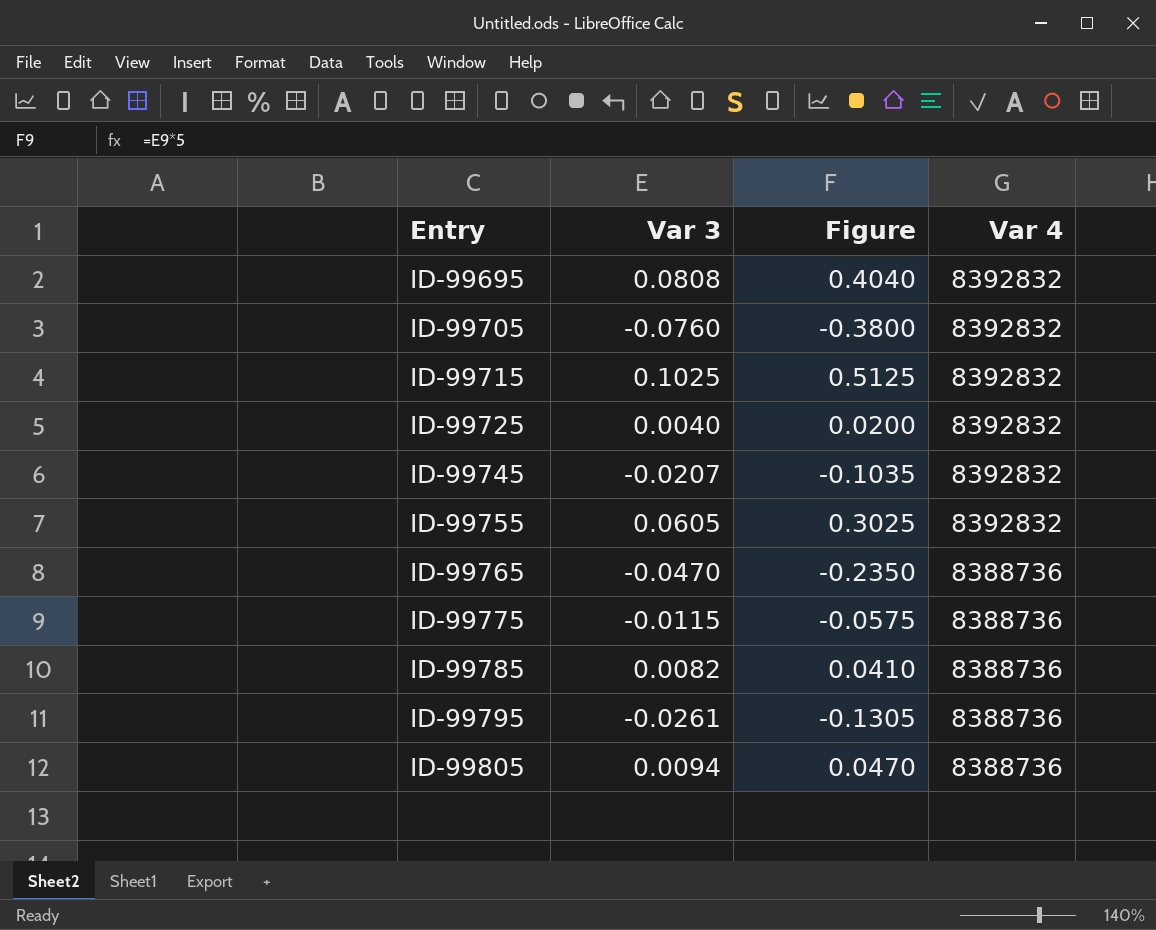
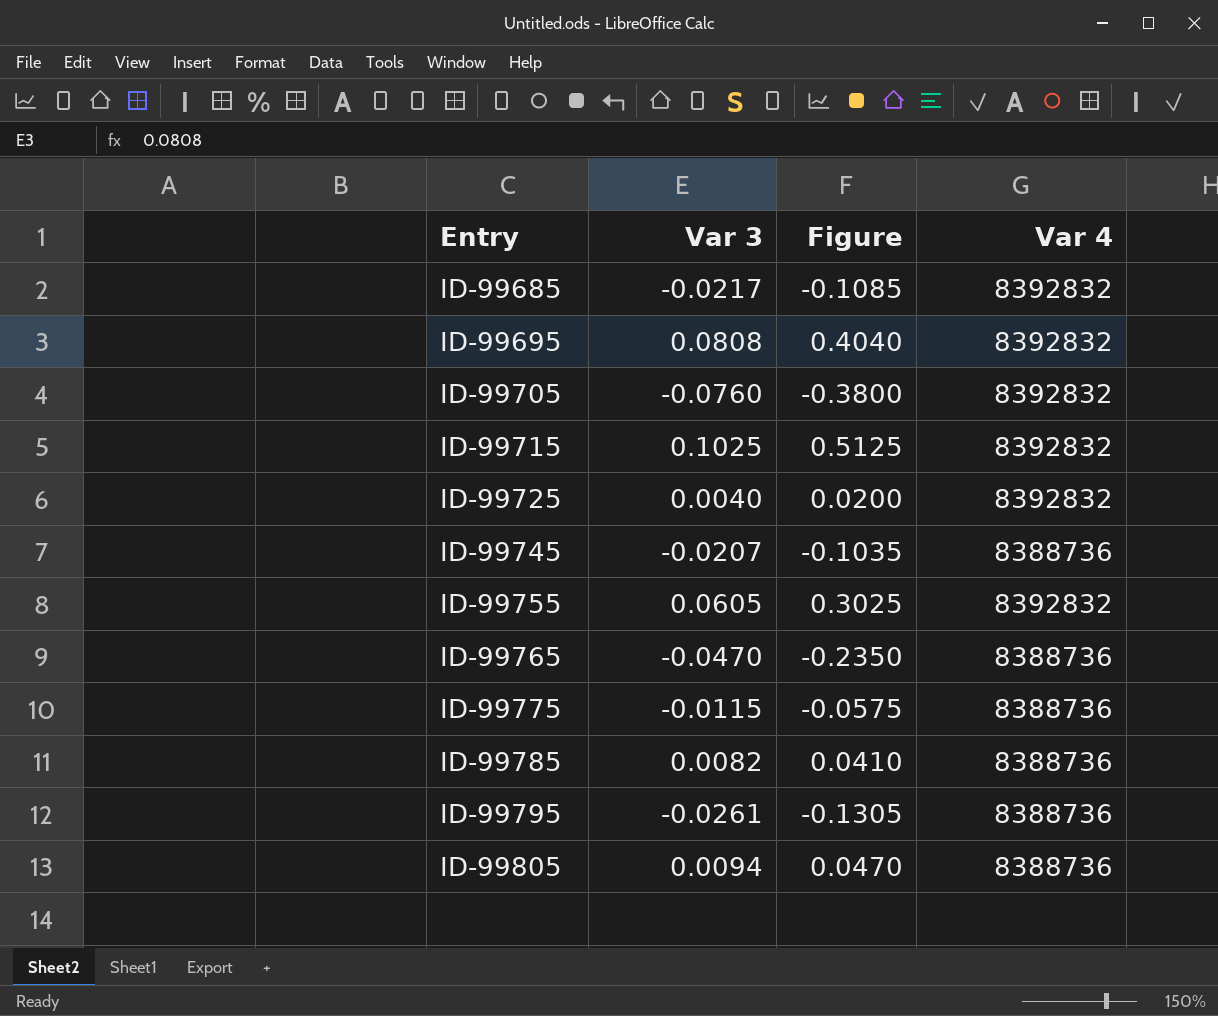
row ID-99685: none -> -0.0217 | -0.1085 | 8392832
ID-99745 | Var 4: 8392832 -> 8388736

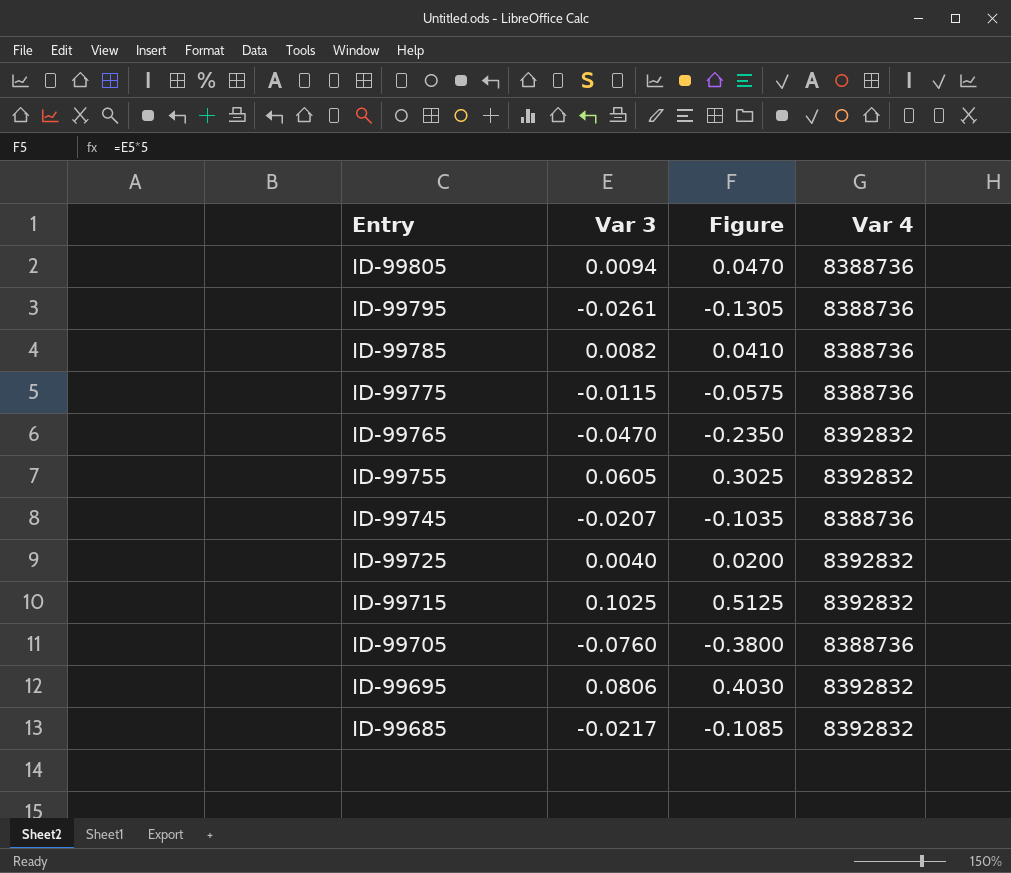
row order: Entry ascending -> Entry descending
ID-99765 | Var 4: 8388736 -> 8392832
ID-99705 | Var 4: 8392832 -> 8388736
ID-99695 | Var 3: 0.0808 -> 0.0806
ID-99695 | Figure: 0.4040 -> 0.4030

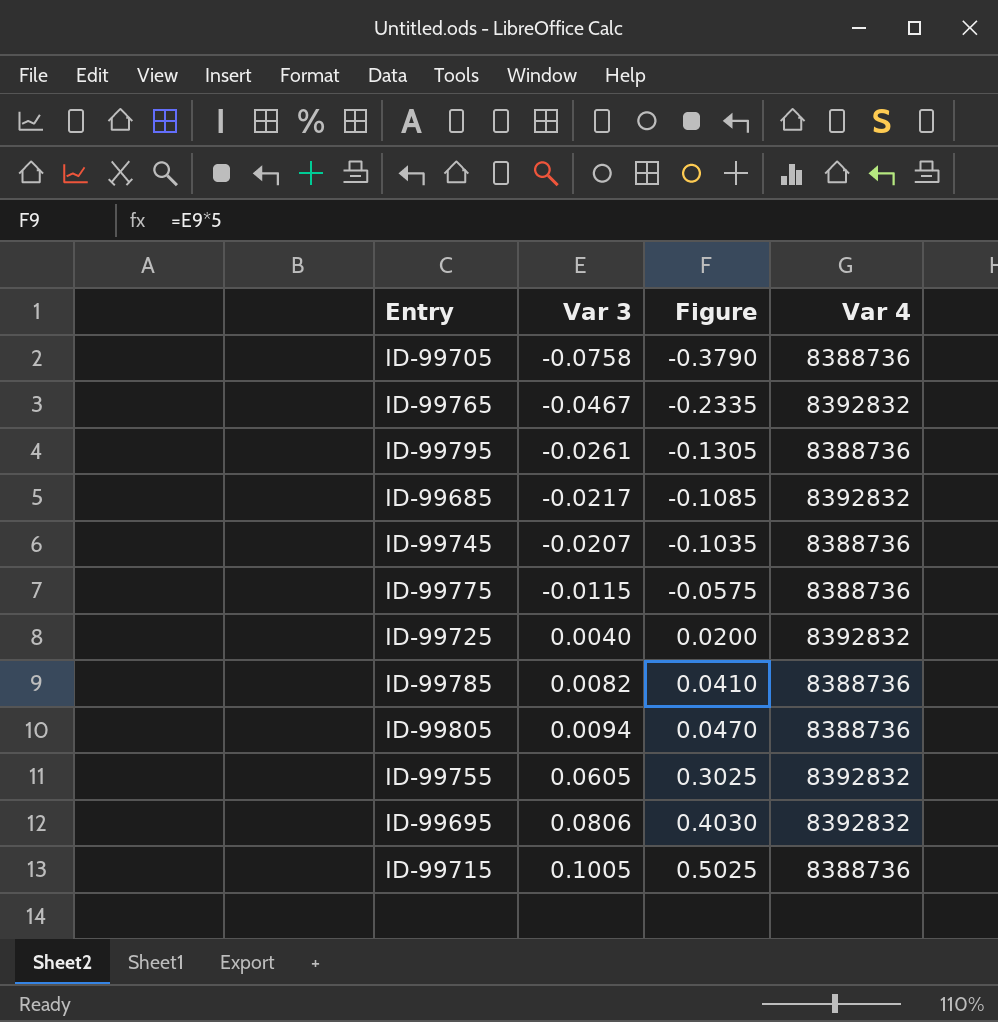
row order: Entry descending -> Var 3 ascending
ID-99705 | Var 3: -0.0760 -> -0.0758
ID-99705 | Figure: -0.3800 -> -0.3790
ID-99765 | Var 3: -0.0470 -> -0.0467
ID-99765 | Figure: -0.2350 -> -0.2335
ID-99715 | Var 3: 0.1025 -> 0.1005
ID-99715 | Figure: 0.5125 -> 0.5025
ID-99715 | Var 4: 8392832 -> 8388736

